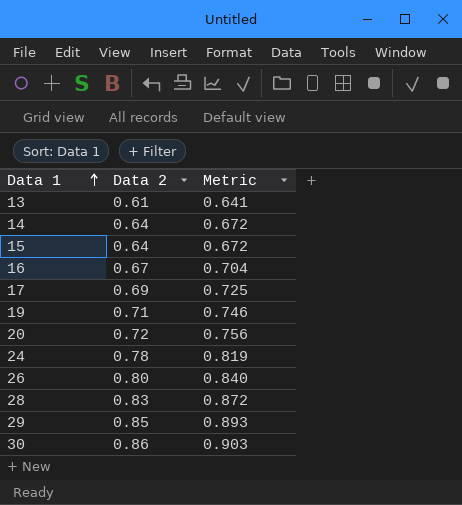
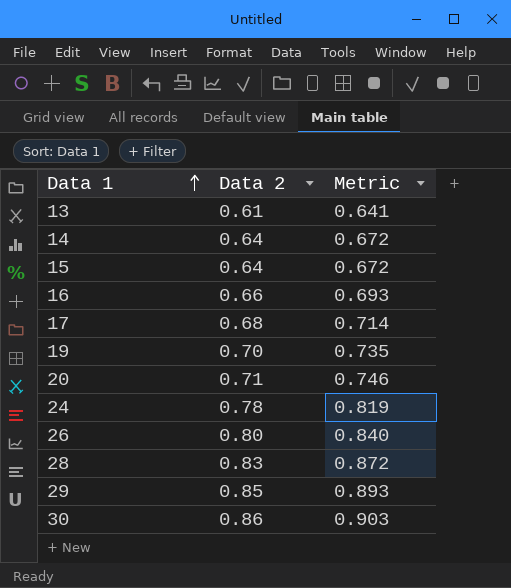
16 | Data 2: 0.67 -> 0.66
16 | Metric: 0.704 -> 0.693
17 | Data 2: 0.69 -> 0.68
17 | Metric: 0.725 -> 0.714
19 | Data 2: 0.71 -> 0.70
19 | Metric: 0.746 -> 0.735
20 | Data 2: 0.72 -> 0.71
20 | Metric: 0.756 -> 0.746

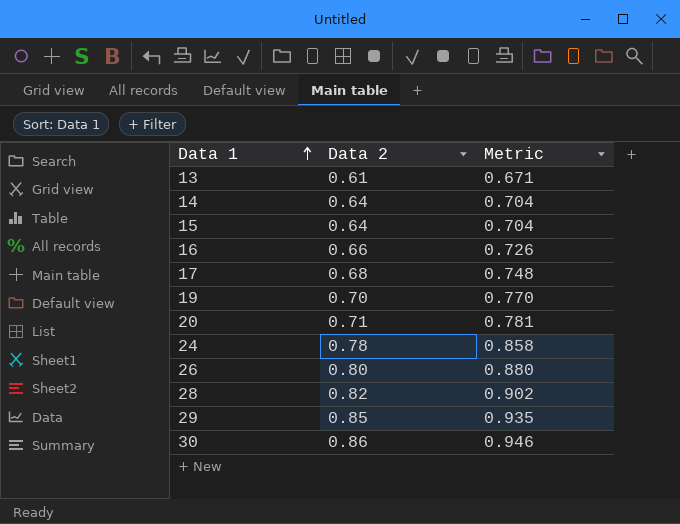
column Metric | formula: [Data 2] * 1.05 -> [Data 2] * 1.1
28 | Data 2: 0.83 -> 0.82

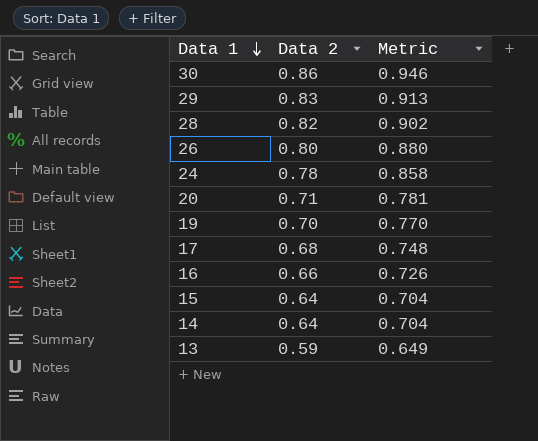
row order: Data 1 ascending -> Data 1 descending
29 | Data 2: 0.85 -> 0.83
29 | Metric: 0.935 -> 0.913
13 | Data 2: 0.61 -> 0.59
13 | Metric: 0.671 -> 0.649

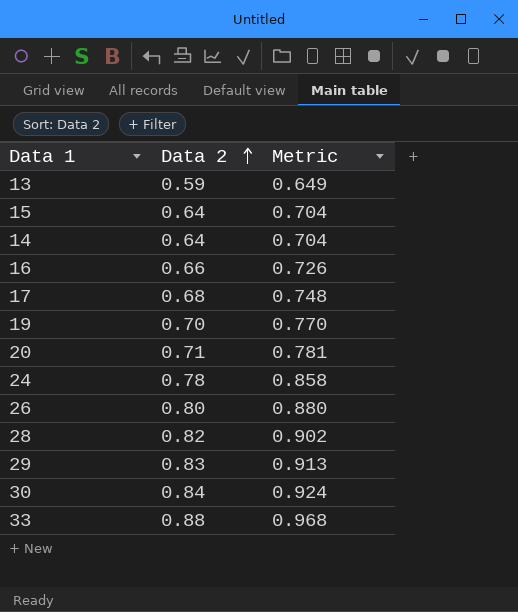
row order: Data 1 descending -> Data 2 ascending
30 | Data 2: 0.86 -> 0.84
30 | Metric: 0.946 -> 0.924
row 33: none -> 0.88 | 0.968

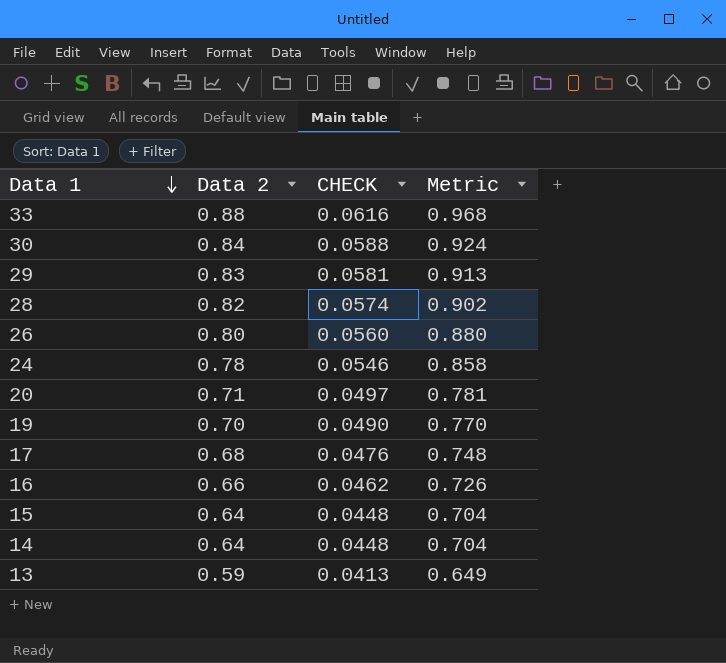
row order: Data 2 ascending -> Data 1 descending
column CHECK | formula: none -> [Data 2] * 0.07

